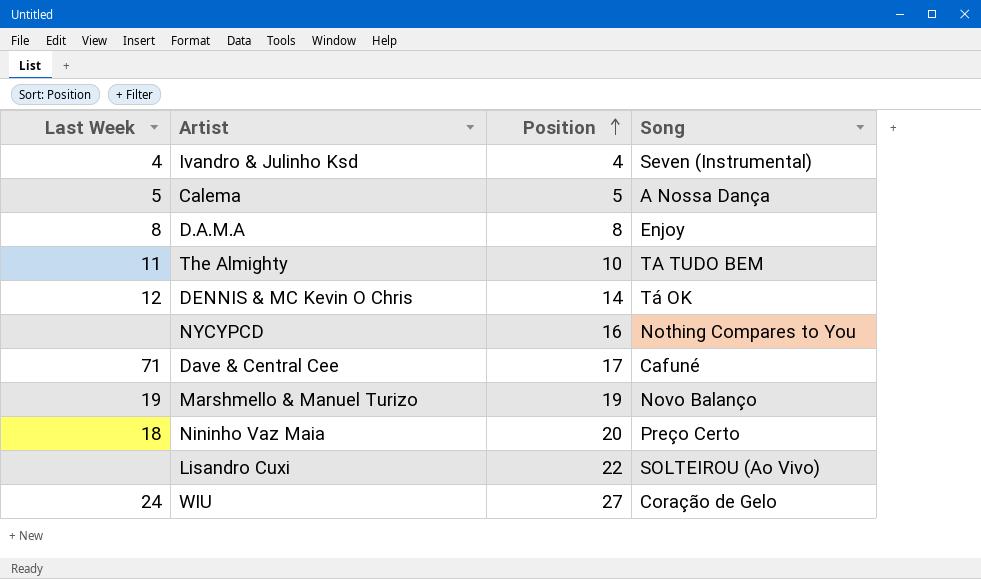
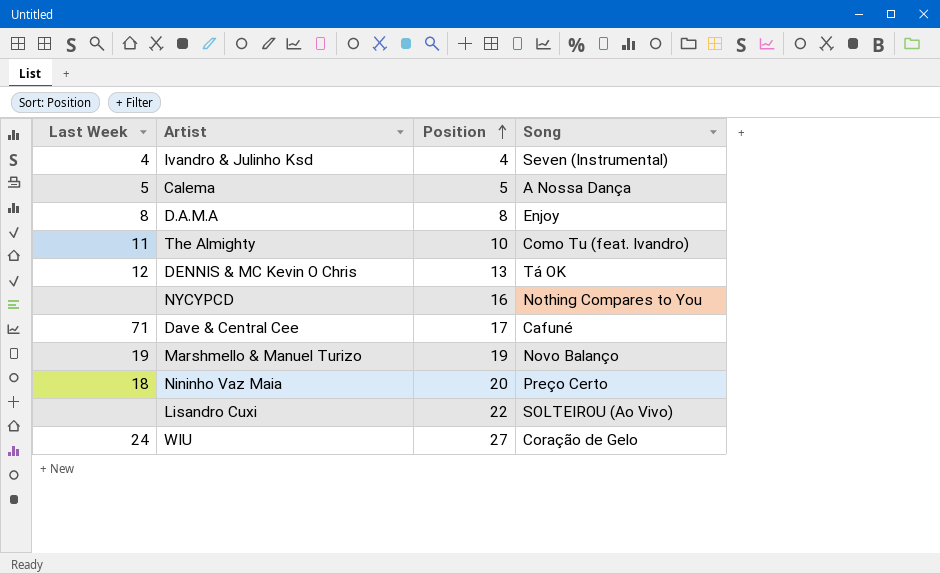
The Almighty | Song: TA TUDO BEM -> Como Tu (feat. Ivandro)
DENNIS & MC Kevin O Chris | Position: 14 -> 13

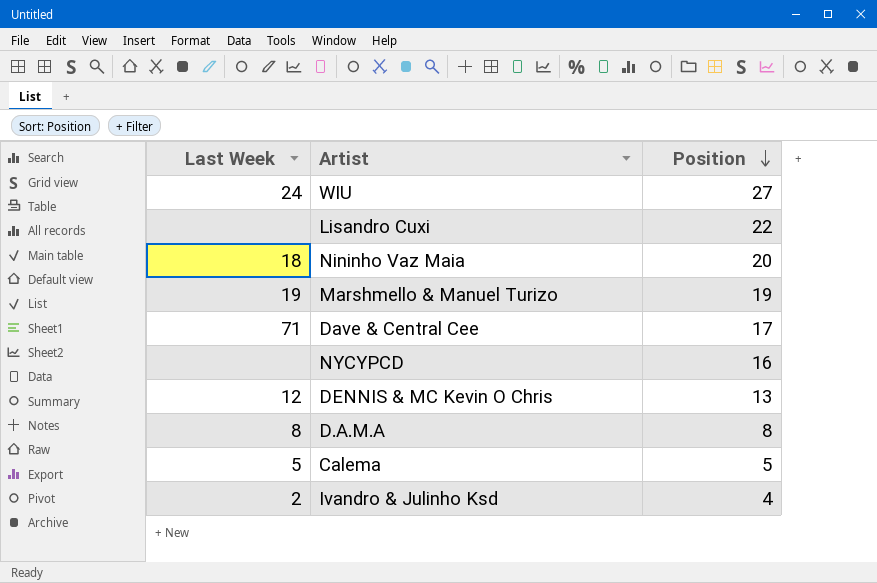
row order: Position ascending -> Position descending
column Song | position: 4 -> none
row The Almighty: 11 | 10 | Como Tu (feat. Ivandro) -> none
Ivandro & Julinho Ksd | Last Week: 4 -> 2

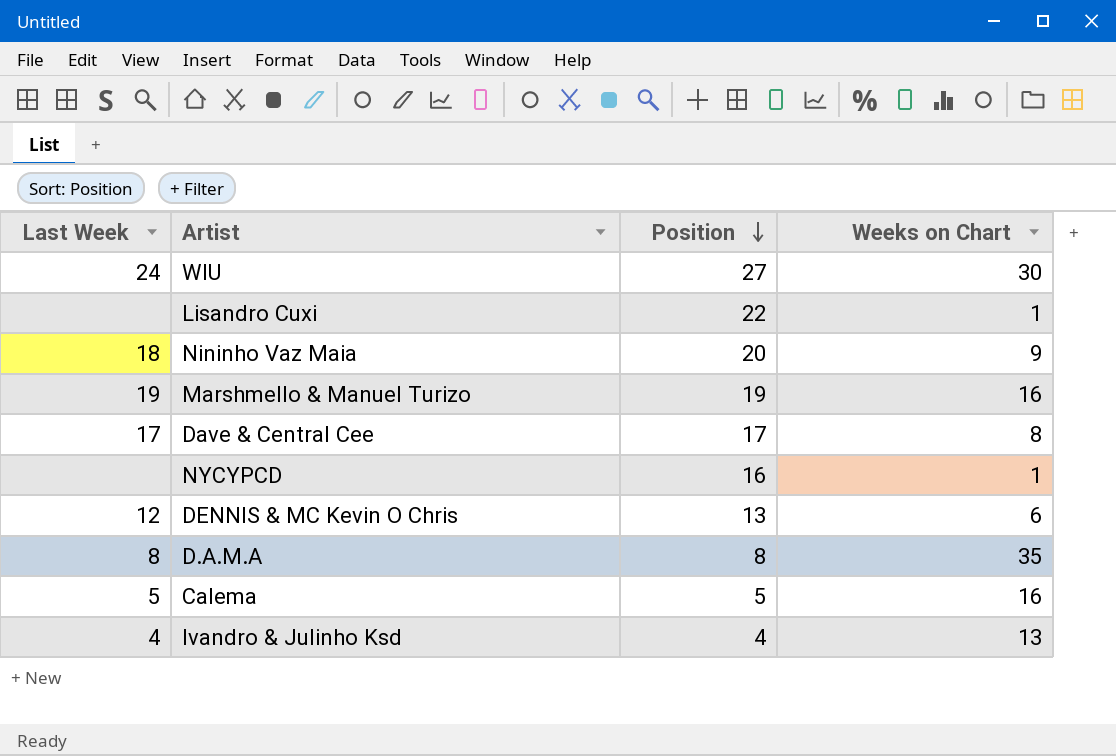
column Weeks on Chart | position: none -> 4
Dave & Central Cee | Last Week: 71 -> 17
Ivandro & Julinho Ksd | Last Week: 2 -> 4

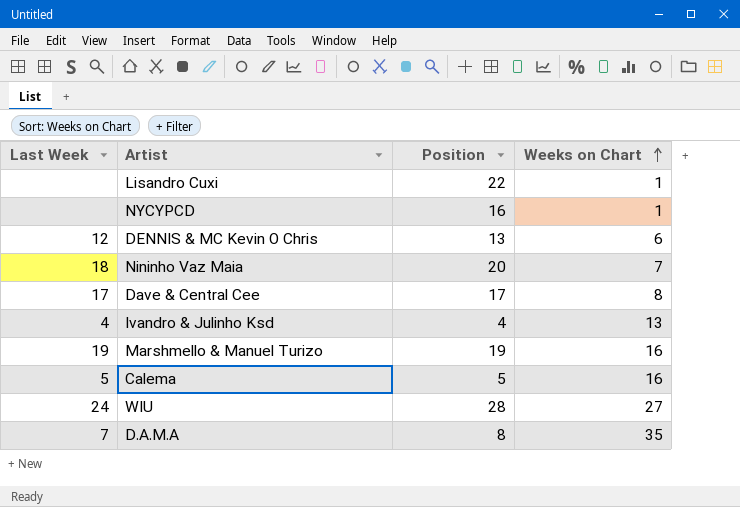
row order: Position descending -> Weeks on Chart ascending
Nininho Vaz Maia | Weeks on Chart: 9 -> 7
WIU | Position: 27 -> 28
WIU | Weeks on Chart: 30 -> 27
D.A.M.A | Last Week: 8 -> 7

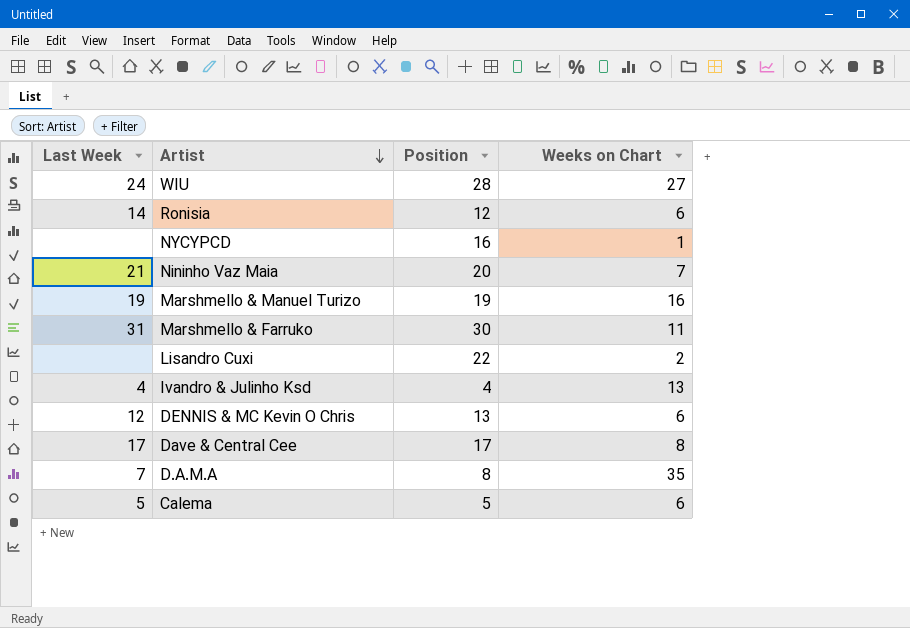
row order: Weeks on Chart ascending -> Artist descending
row Ronisia: none -> 14 | 12 | 6
Nininho Vaz Maia | Last Week: 18 -> 21
row Marshmello & Farruko: none -> 31 | 30 | 11
Lisandro Cuxi | Weeks on Chart: 1 -> 2
Calema | Weeks on Chart: 16 -> 6

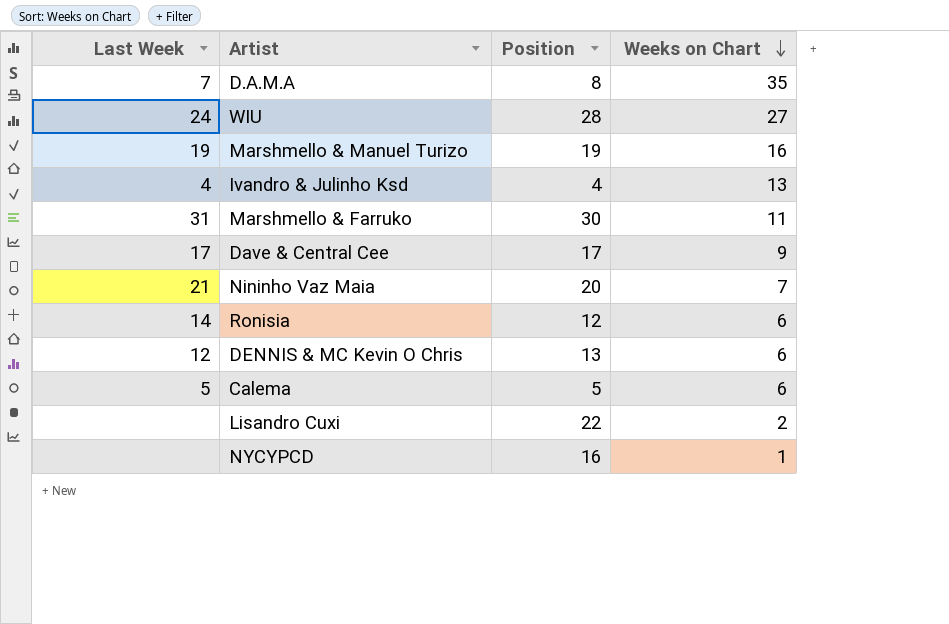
row order: Artist descending -> Weeks on Chart descending
Dave & Central Cee | Weeks on Chart: 8 -> 9

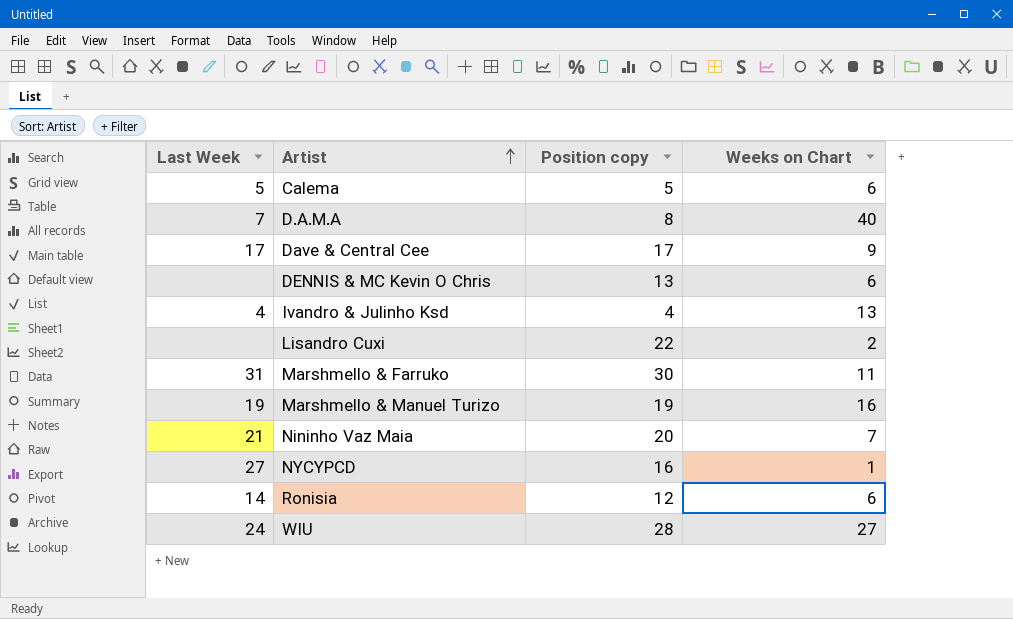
row order: Weeks on Chart descending -> Artist ascending
column name: Position -> Position copy
D.A.M.A | Weeks on Chart: 35 -> 40
DENNIS & MC Kevin O Chris | Last Week: 12 -> none
NYCYPCD | Last Week: none -> 27

